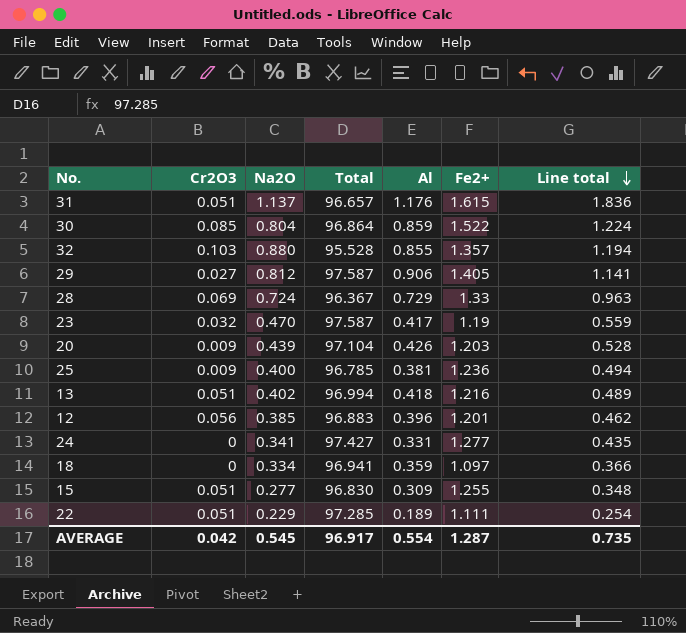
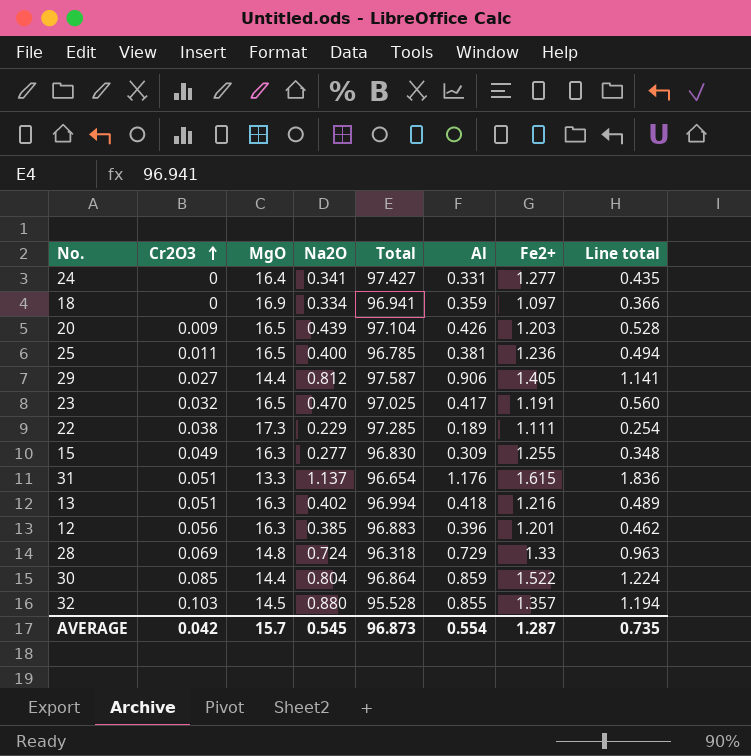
row order: Line total descending -> Cr2O3 ascending
column MgO | position: none -> 3
25 | Cr2O3: 0.009 -> 0.011
23 | Total: 97.587 -> 97.025
23 | Fe2+: 1.19 -> 1.191
23 | Line total: 0.559 -> 0.560
22 | Cr2O3: 0.051 -> 0.038
15 | Cr2O3: 0.051 -> 0.049
31 | Total: 96.657 -> 96.654
28 | Total: 96.367 -> 96.318
AVERAGE | Total: 96.917 -> 96.873

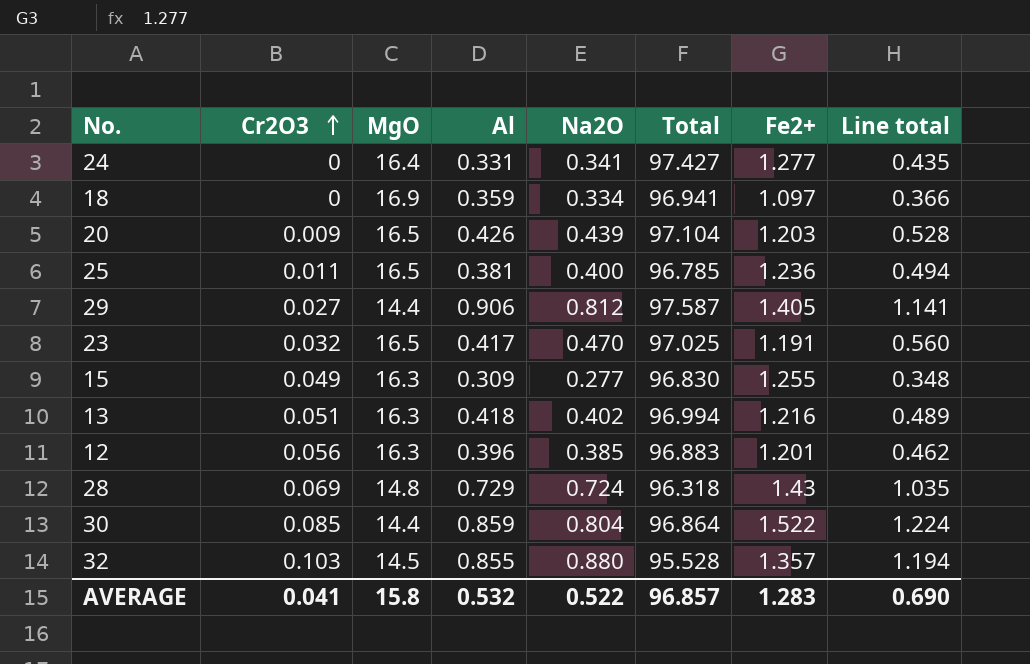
column Al | position: 6 -> 4
row 22: 0.038 | 17.3 | 0.229 | 97.285 | 0.189 | 1.111 | 0.254 -> none
row 31: 0.051 | 13.3 | 1.137 | 96.654 | 1.176 | 1.615 | 1.836 -> none
28 | Fe2+: 1.33 -> 1.43
28 | Line total: 0.963 -> 1.035
AVERAGE | Cr2O3: 0.042 -> 0.041
AVERAGE | MgO: 15.7 -> 15.8
AVERAGE | Al: 0.554 -> 0.532
AVERAGE | Na2O: 0.545 -> 0.522
AVERAGE | Total: 96.873 -> 96.857
AVERAGE | Fe2+: 1.287 -> 1.283
AVERAGE | Line total: 0.735 -> 0.690

